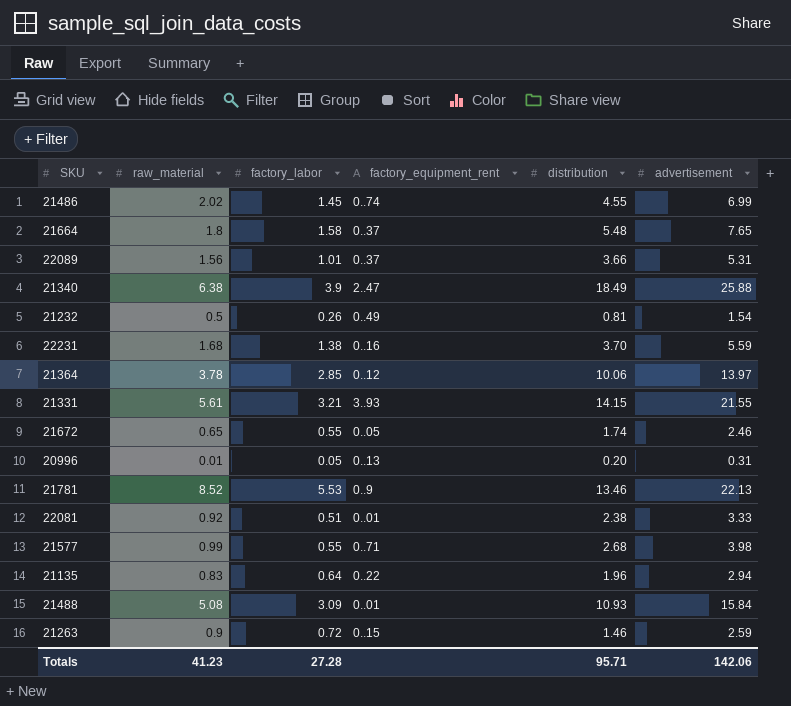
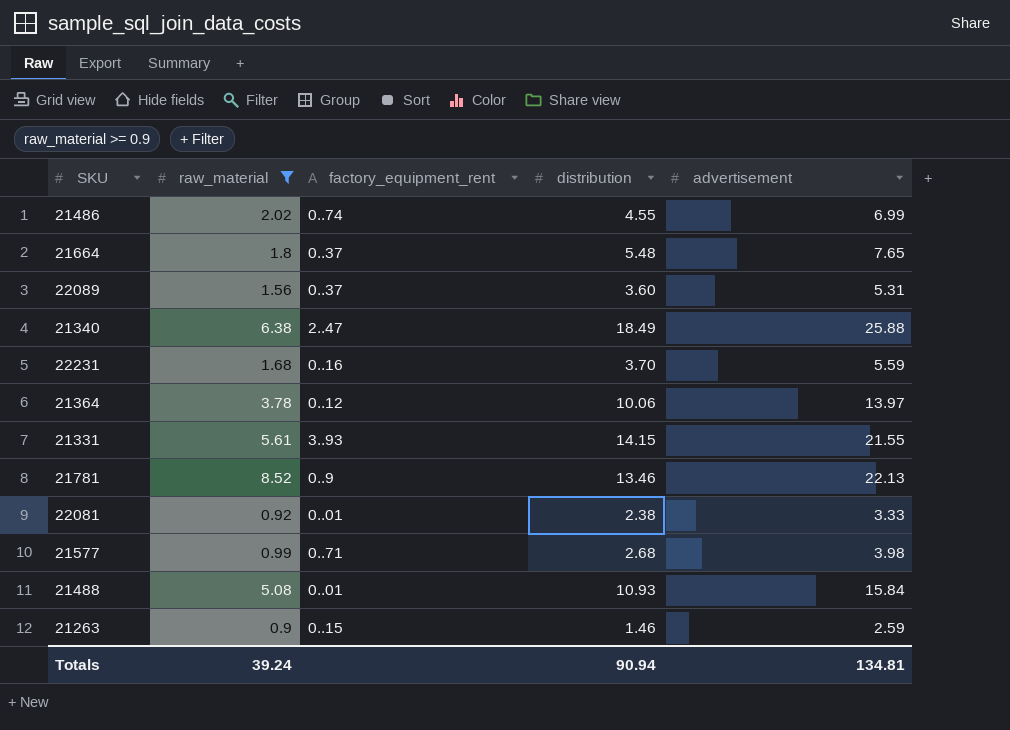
filter: none -> raw_material >= 0.9
column factory_labor | position: 3 -> none
22089 | distribution: 3.66 -> 3.60
Totals | raw_material: 41.23 -> 39.24
Totals | distribution: 95.71 -> 90.94
Totals | advertisement: 142.06 -> 134.81

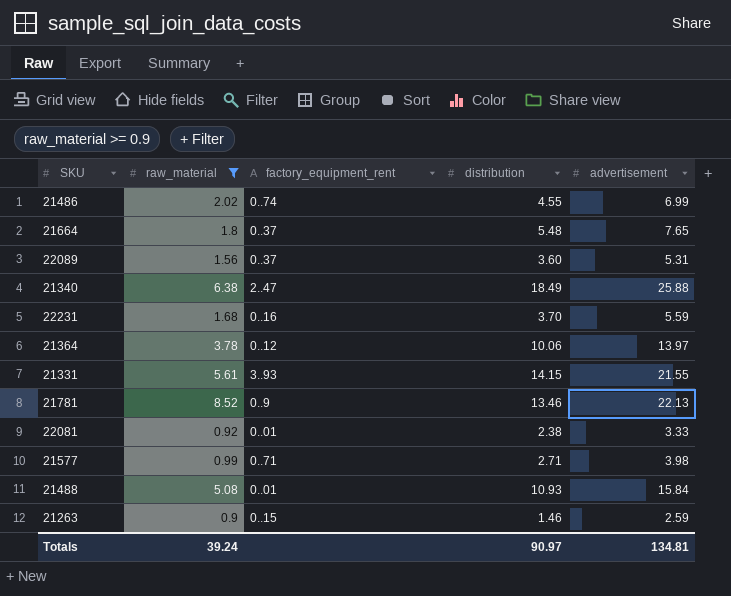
21577 | distribution: 2.68 -> 2.71
Totals | distribution: 90.94 -> 90.97

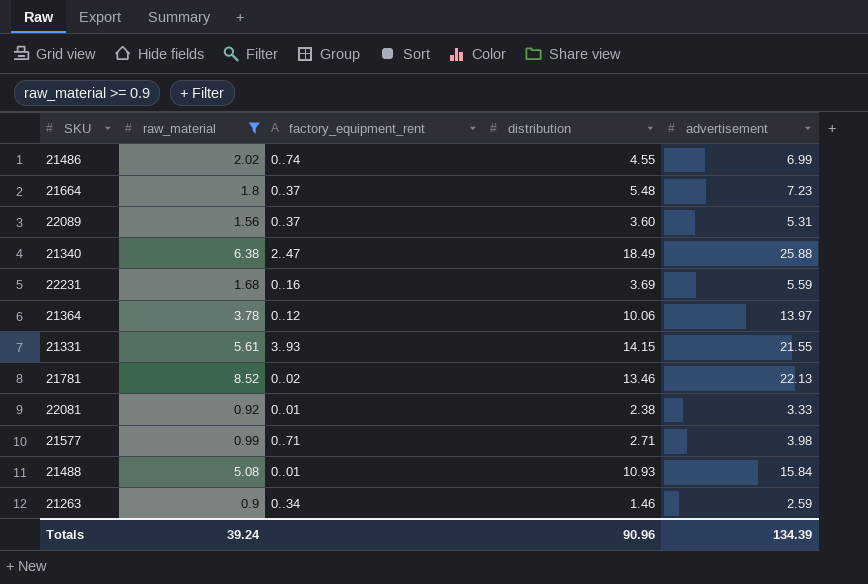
21664 | advertisement: 7.65 -> 7.23
22231 | distribution: 3.70 -> 3.69
21781 | factory_equipment_rent: 0..9 -> 0..02
21263 | factory_equipment_rent: 0..15 -> 0..34
Totals | distribution: 90.97 -> 90.96
Totals | advertisement: 134.81 -> 134.39

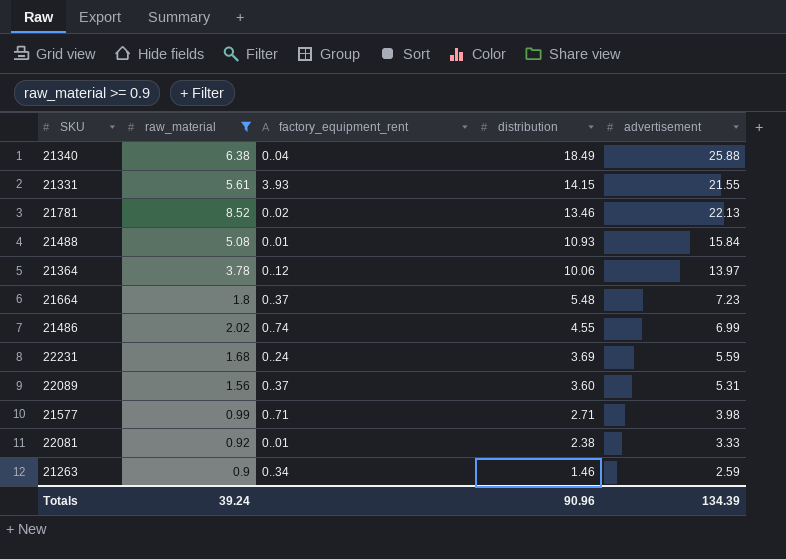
row order: none -> distribution descending
21340 | factory_equipment_rent: 2..47 -> 0..04
22231 | factory_equipment_rent: 0..16 -> 0..24

